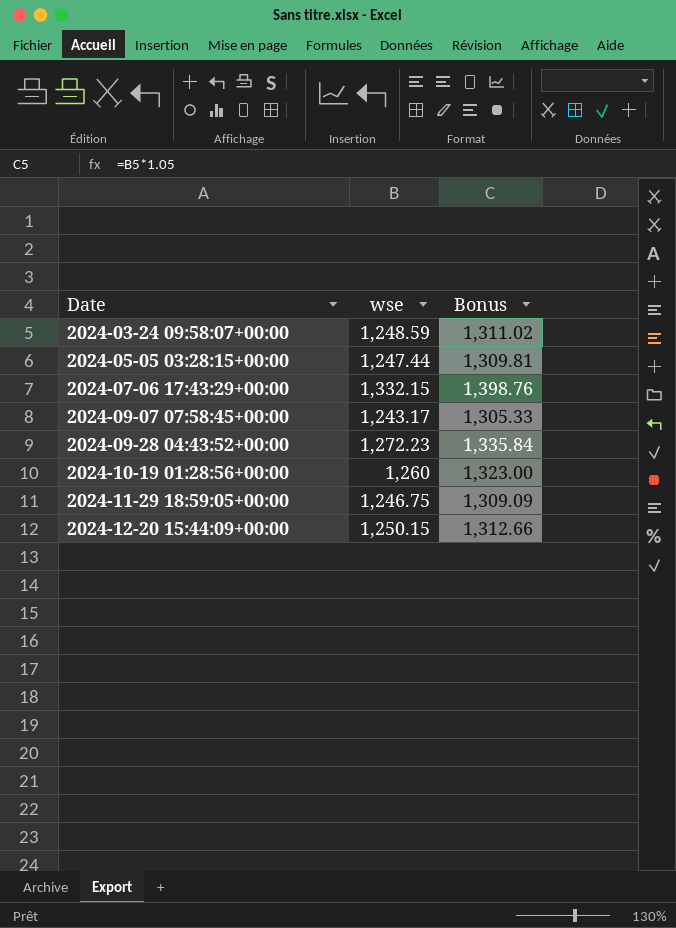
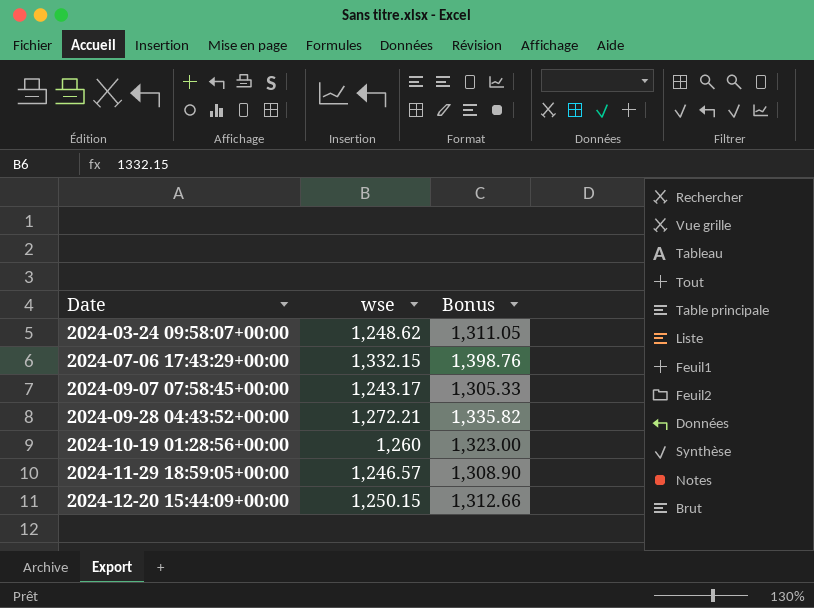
row 2024-05-05 03:28:15+00:00: 1,247.44 | 1,309.81 -> none
2024-03-24 09:58:07+00:00 | wse: 1,248.59 -> 1,248.62
2024-03-24 09:58:07+00:00 | Bonus: 1,311.02 -> 1,311.05
2024-09-28 04:43:52+00:00 | wse: 1,272.23 -> 1,272.21
2024-09-28 04:43:52+00:00 | Bonus: 1,335.84 -> 1,335.82
2024-11-29 18:59:05+00:00 | wse: 1,246.75 -> 1,246.57
2024-11-29 18:59:05+00:00 | Bonus: 1,309.09 -> 1,308.90

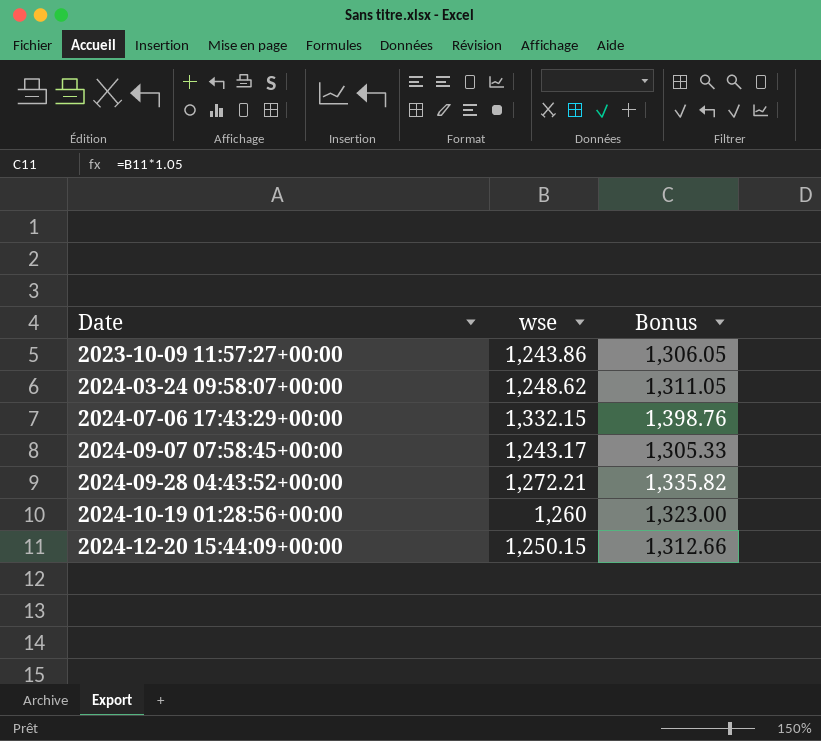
row 2024-11-29 18:59:05+00:00: 1,246.57 | 1,308.90 -> none
row 2023-10-09 11:57:27+00:00: none -> 1,243.86 | 1,306.05

